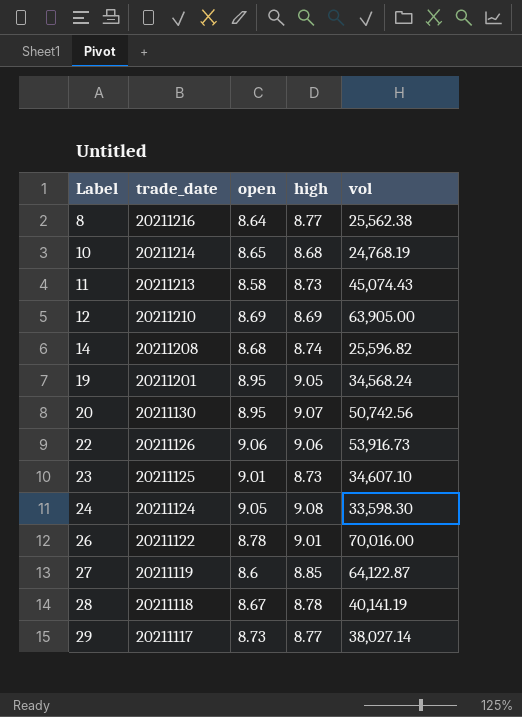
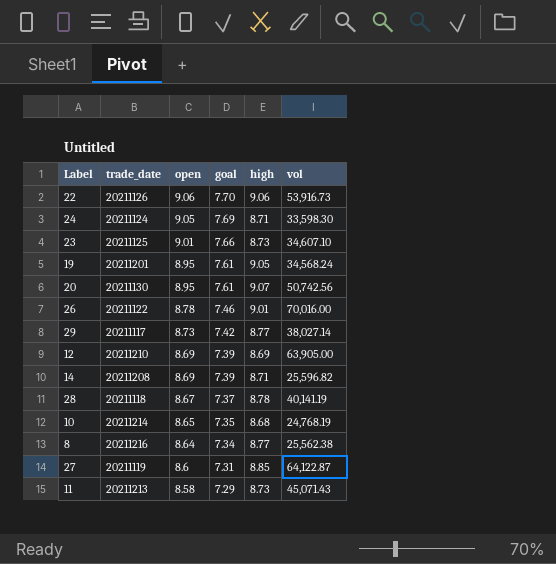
row order: Label ascending -> open descending
column goal | formula: none -> [open] * 0.85
24 | high: 9.08 -> 8.71
14 | open: 8.68 -> 8.69
14 | high: 8.74 -> 8.71
11 | vol: 45,074.43 -> 45,071.43

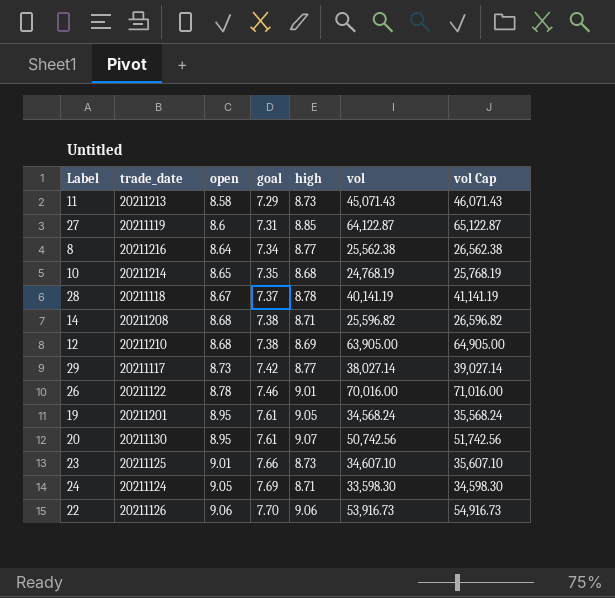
row order: open descending -> open ascending
column vol Cap | formula: none -> [vol] + 1000
14 | open: 8.69 -> 8.68
14 | goal: 7.39 -> 7.38
12 | open: 8.69 -> 8.68
12 | goal: 7.39 -> 7.38

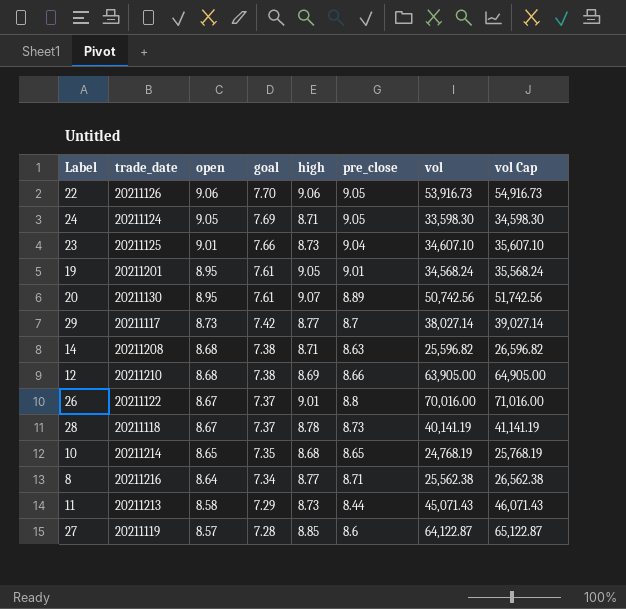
row order: open ascending -> open descending
column pre_close | position: none -> 6
26 | open: 8.78 -> 8.67
26 | goal: 7.46 -> 7.37
27 | open: 8.6 -> 8.57
27 | goal: 7.31 -> 7.28

